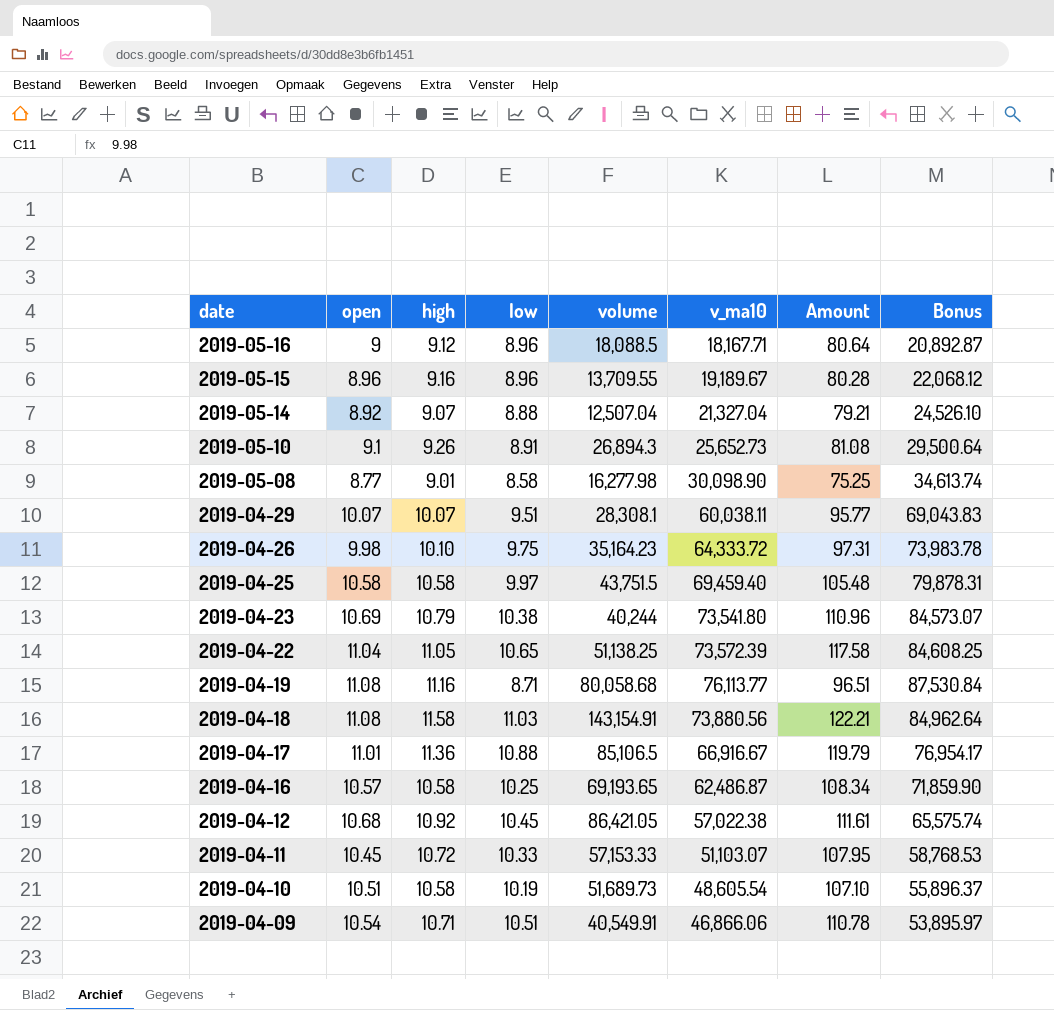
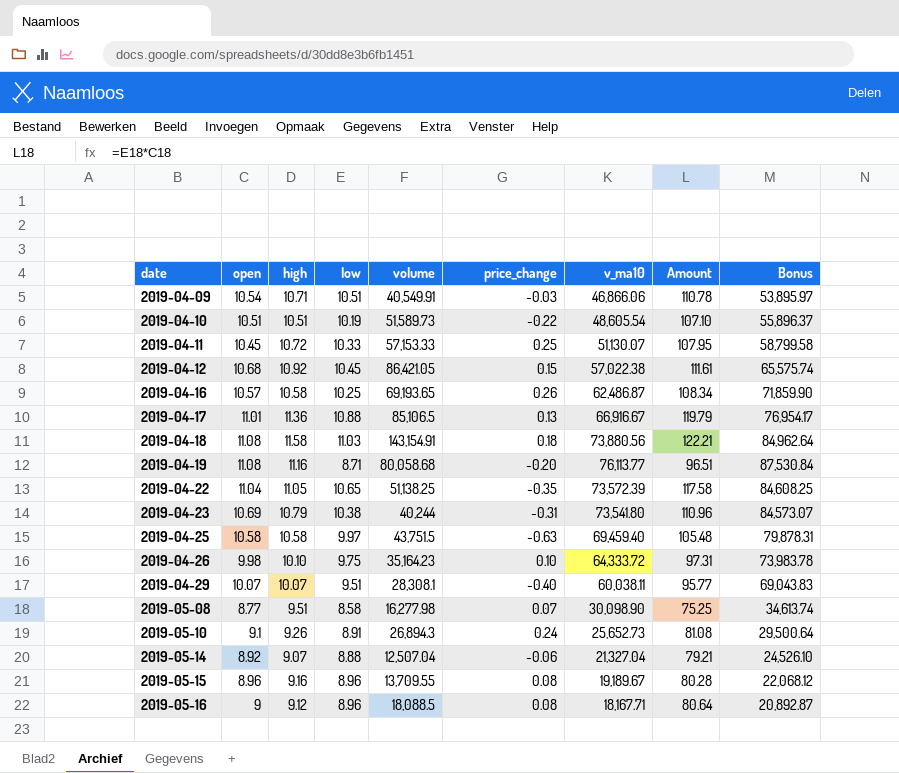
row order: date descending -> date ascending
column price_change | position: none -> 6
2019-04-10 | high: 10.58 -> 10.51
2019-04-10 | volume: 51,689.73 -> 51,589.73
2019-04-11 | v_ma10: 51,103.07 -> 51,130.07
2019-04-11 | Bonus: 58,768.53 -> 58,799.58
2019-05-08 | high: 9.01 -> 9.51

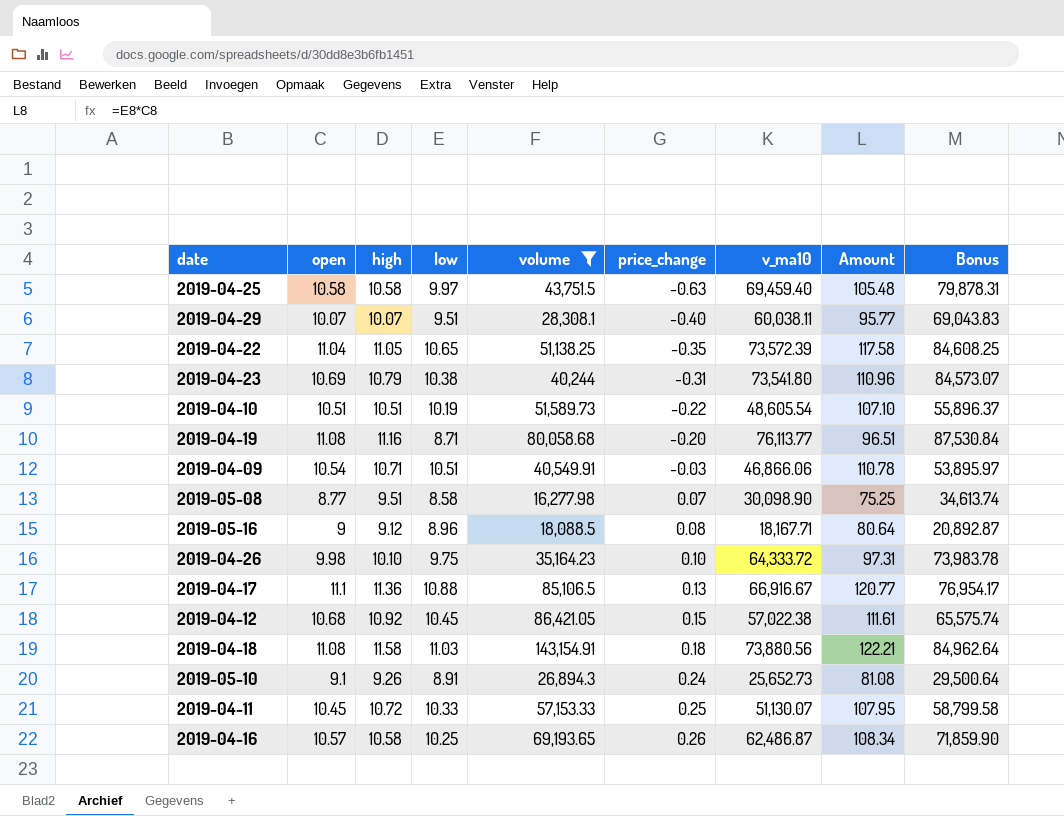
filter: none -> volume >= 16,277.98
row order: date ascending -> price_change ascending
2019-04-17 | open: 11.01 -> 11.1
2019-04-17 | Amount: 119.79 -> 120.77

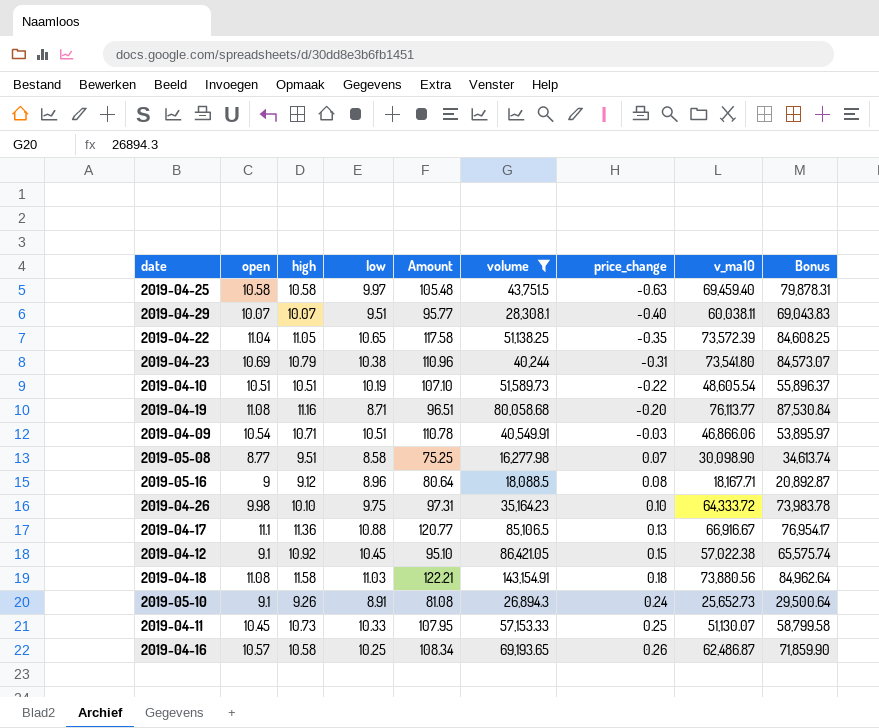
column Amount | position: 8 -> 5
2019-04-12 | open: 10.68 -> 9.1
2019-04-12 | Amount: 111.61 -> 95.10
2019-04-11 | high: 10.72 -> 10.73

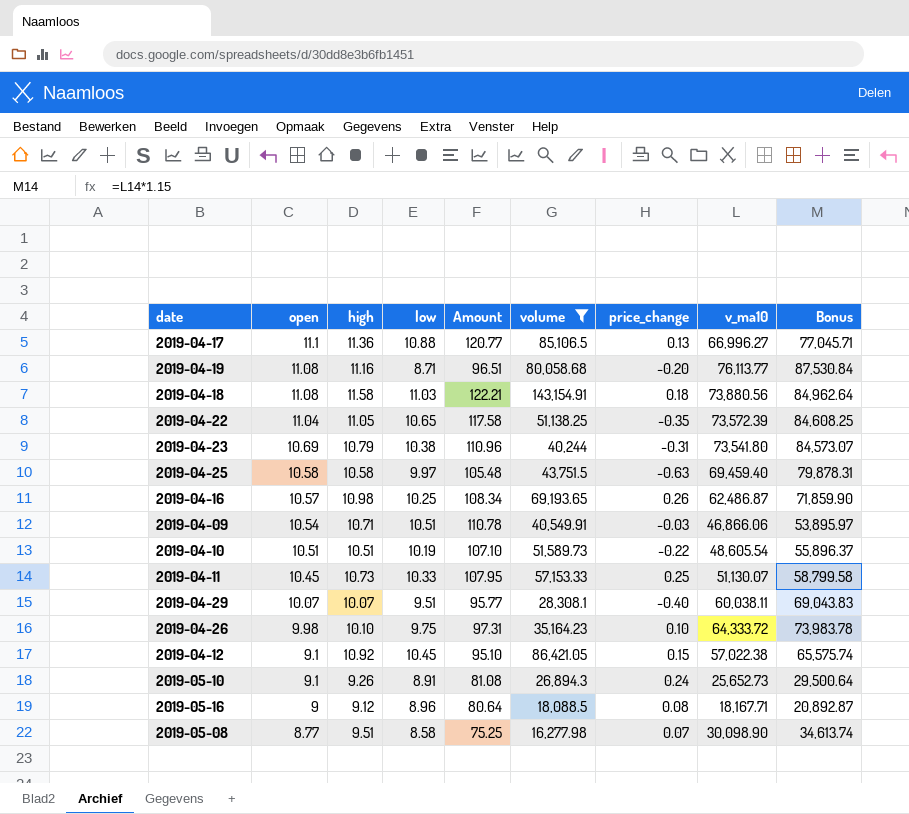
row order: price_change ascending -> open descending
2019-04-17 | v_ma10: 66,916.67 -> 66,996.27
2019-04-17 | Bonus: 76,954.17 -> 77,045.71
2019-04-16 | high: 10.58 -> 10.98

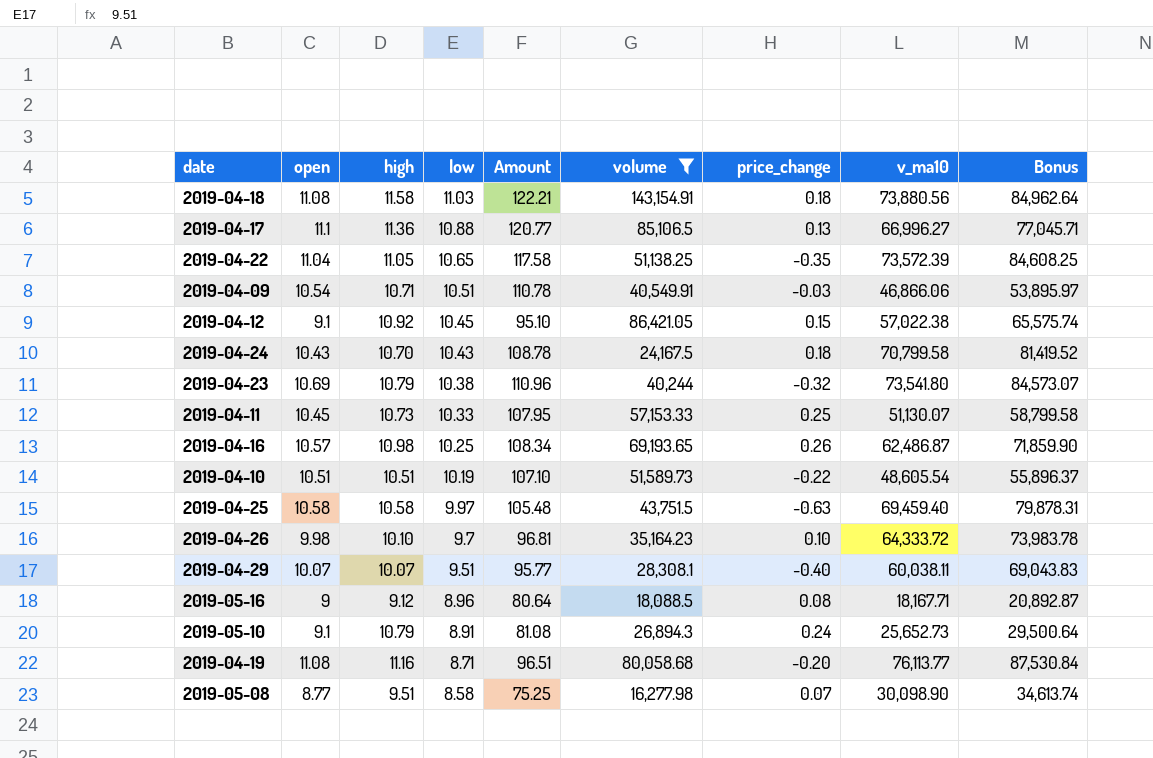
row order: open descending -> low descending
row 2019-04-24: none -> 10.43 | 10.70 | 10.43 | 108.78 | 24,167.5 | 0.18 | 70,799.58 | 81,419.52
2019-04-23 | price_change: -0.31 -> -0.32
2019-04-26 | low: 9.75 -> 9.7
2019-04-26 | Amount: 97.31 -> 96.81
2019-05-10 | high: 9.26 -> 10.79

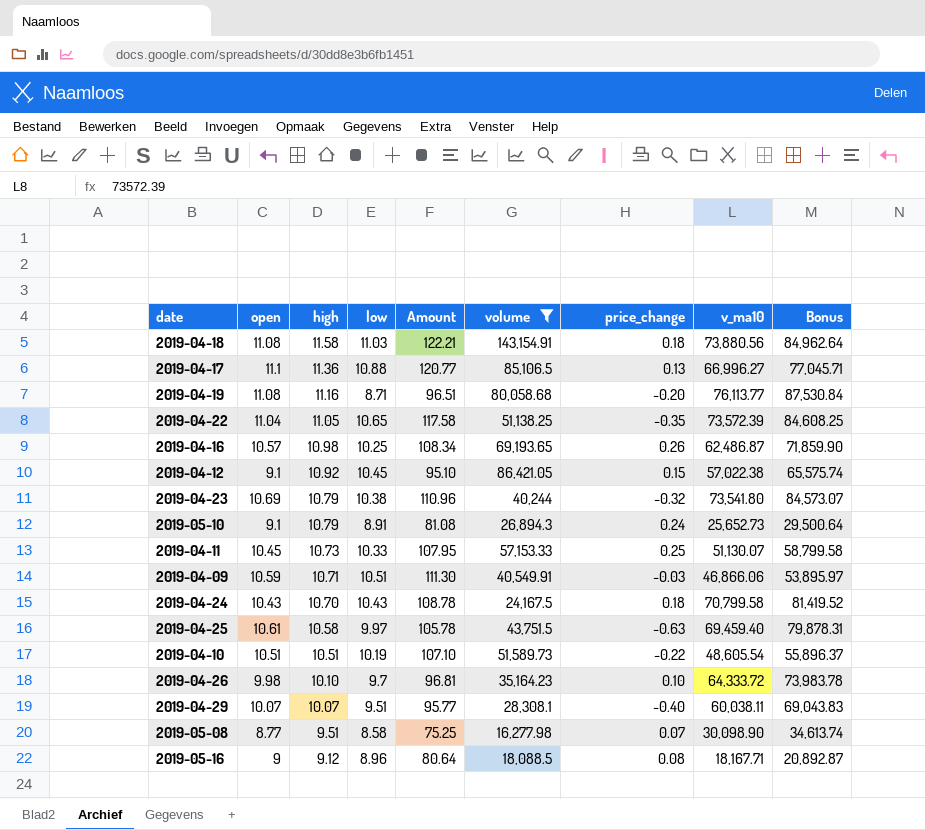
row order: low descending -> high descending
2019-04-09 | open: 10.54 -> 10.59
2019-04-09 | Amount: 110.78 -> 111.30
2019-04-25 | open: 10.58 -> 10.61
2019-04-25 | Amount: 105.48 -> 105.78

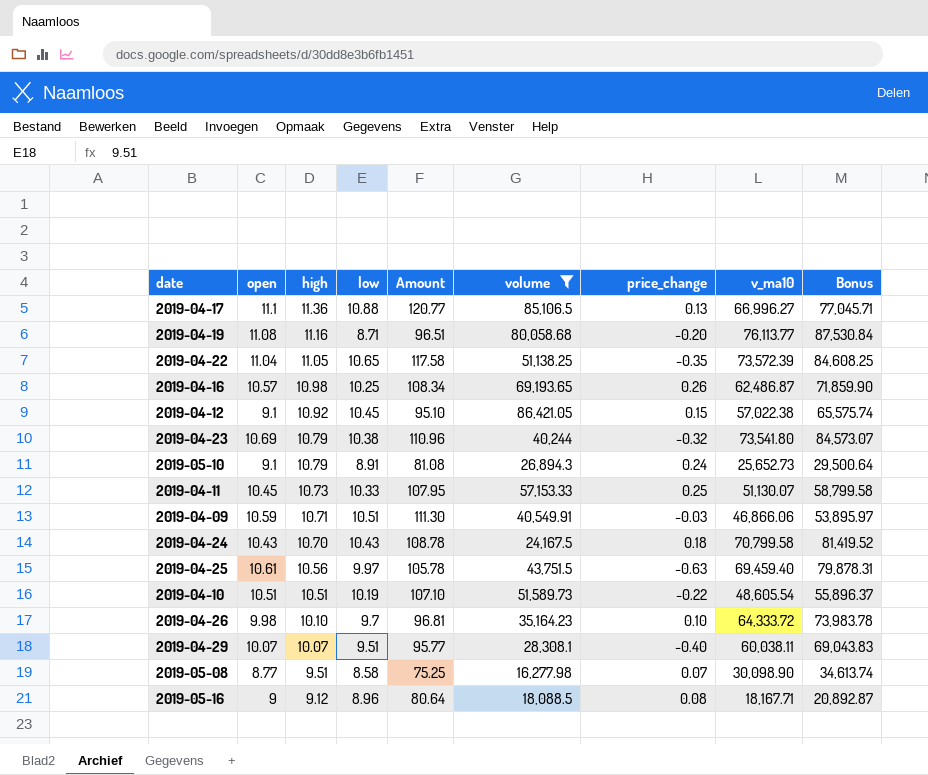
row 2019-04-18: 11.08 | 11.58 | 11.03 | 122.21 | 143,154.91 | 0.18 | 73,880.56 | 84,962.64 -> none
2019-04-25 | high: 10.58 -> 10.56

